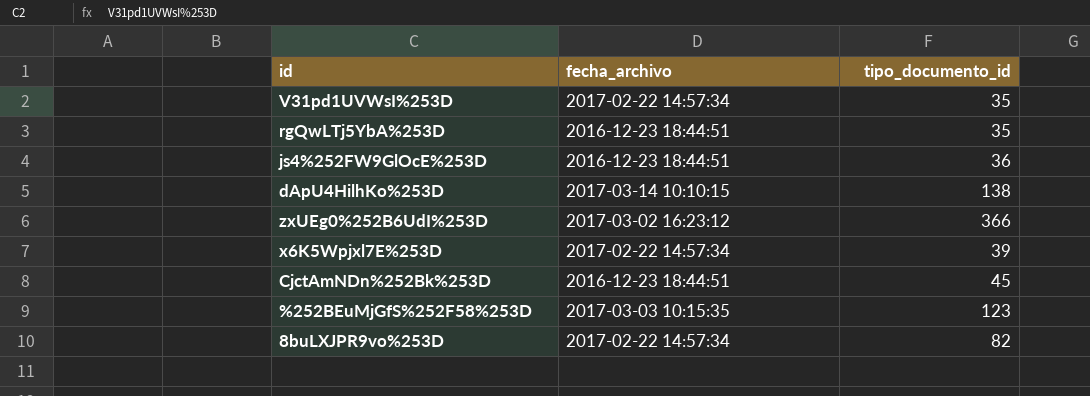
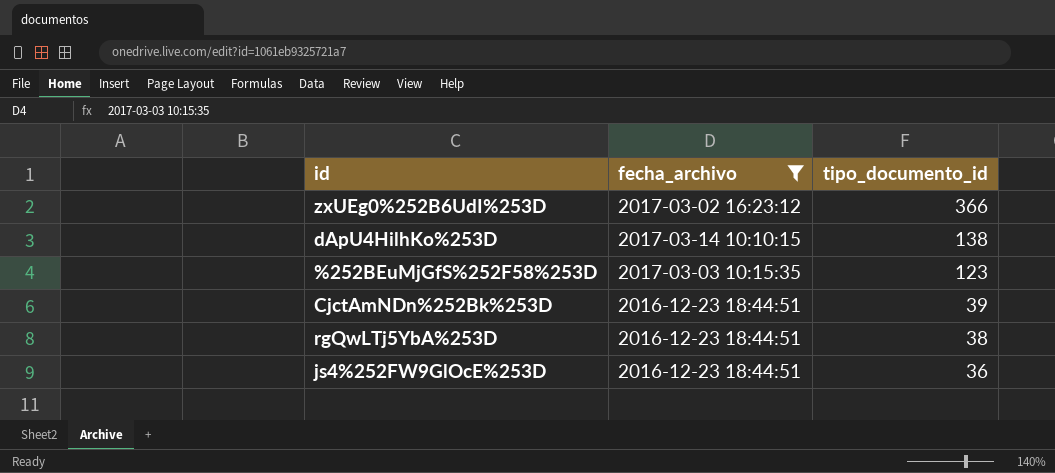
filter: none -> fecha_archivo != 2017-02-22 14:57:34
row order: none -> tipo_documento_id descending
CjctAmNDn%252Bk%253D | tipo_documento_id: 45 -> 39
rgQwLTj5YbA%253D | tipo_documento_id: 35 -> 38

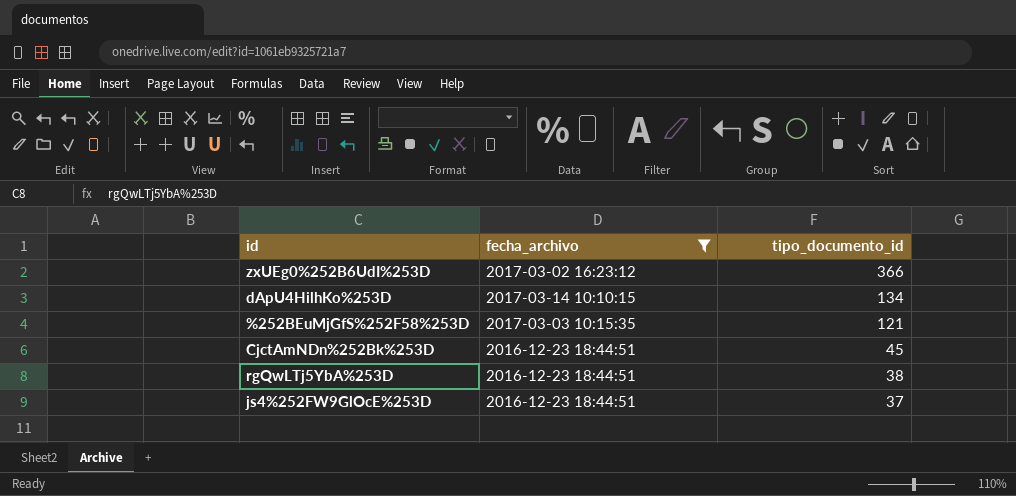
dApU4HilhKo%253D | tipo_documento_id: 138 -> 134
%252BEuMjGfS%252F58%253D | tipo_documento_id: 123 -> 121
CjctAmNDn%252Bk%253D | tipo_documento_id: 39 -> 45
js4%252FW9GlOcE%253D | tipo_documento_id: 36 -> 37

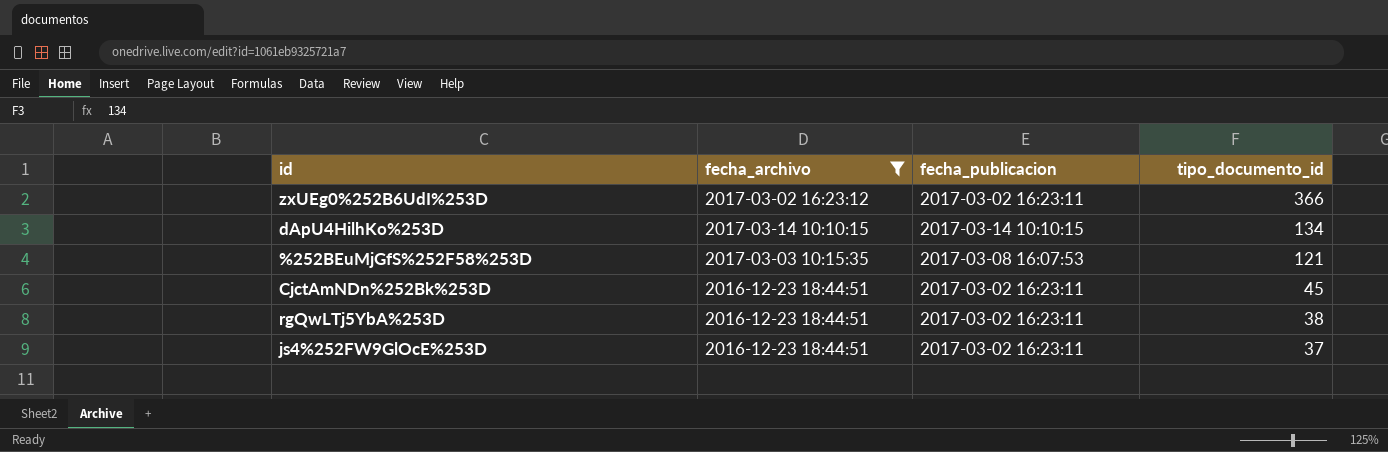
column fecha_publicacion | position: none -> 3

